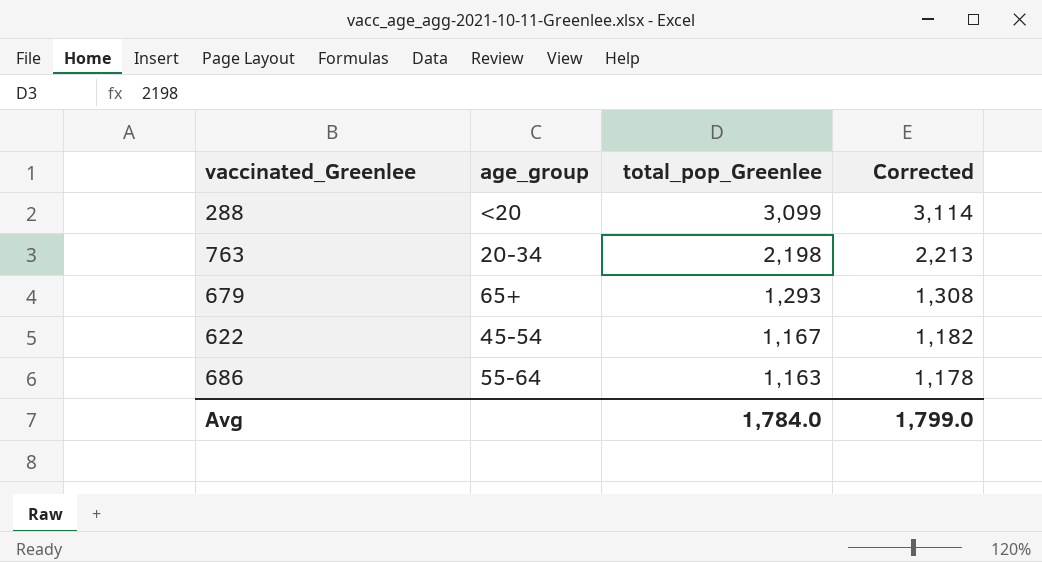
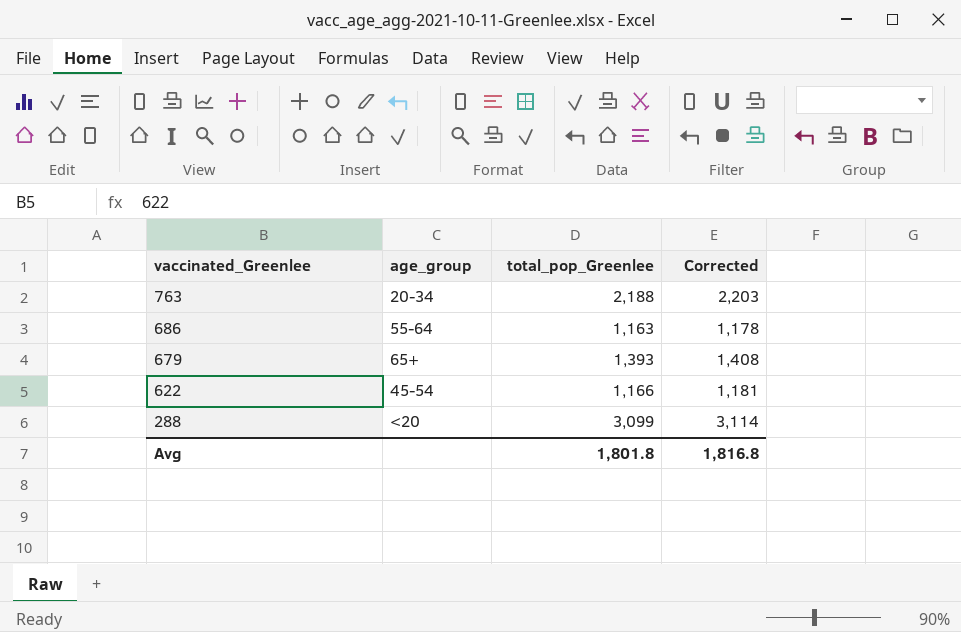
row order: total_pop_Greenlee descending -> vaccinated_Greenlee descending
763 | total_pop_Greenlee: 2,198 -> 2,188
763 | Corrected: 2,213 -> 2,203
679 | total_pop_Greenlee: 1,293 -> 1,393
679 | Corrected: 1,308 -> 1,408
622 | total_pop_Greenlee: 1,167 -> 1,166
622 | Corrected: 1,182 -> 1,181
Avg | total_pop_Greenlee: 1,784.0 -> 1,801.8
Avg | Corrected: 1,799.0 -> 1,816.8

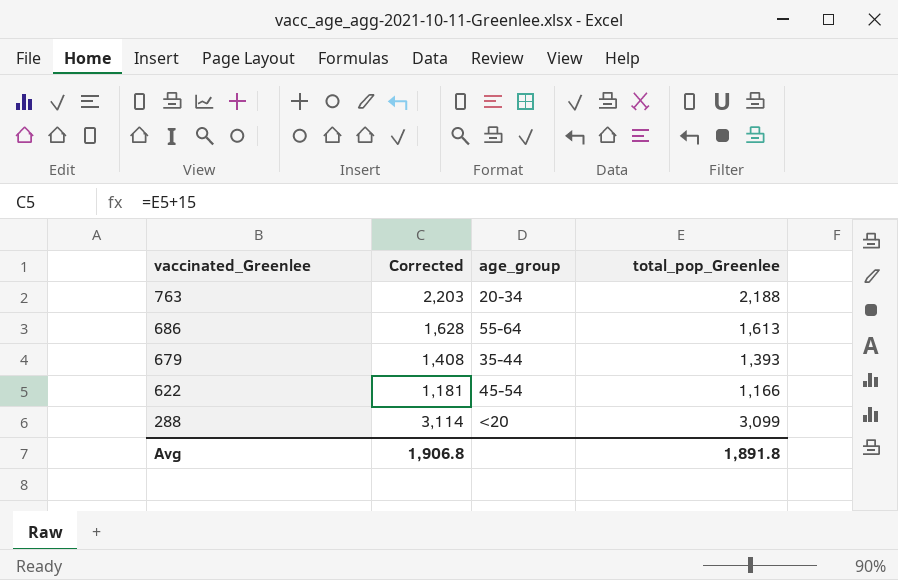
column Corrected | position: 4 -> 2
686 | Corrected: 1,178 -> 1,628
686 | total_pop_Greenlee: 1,163 -> 1,613
679 | age_group: 65+ -> 35-44
Avg | Corrected: 1,816.8 -> 1,906.8
Avg | total_pop_Greenlee: 1,801.8 -> 1,891.8

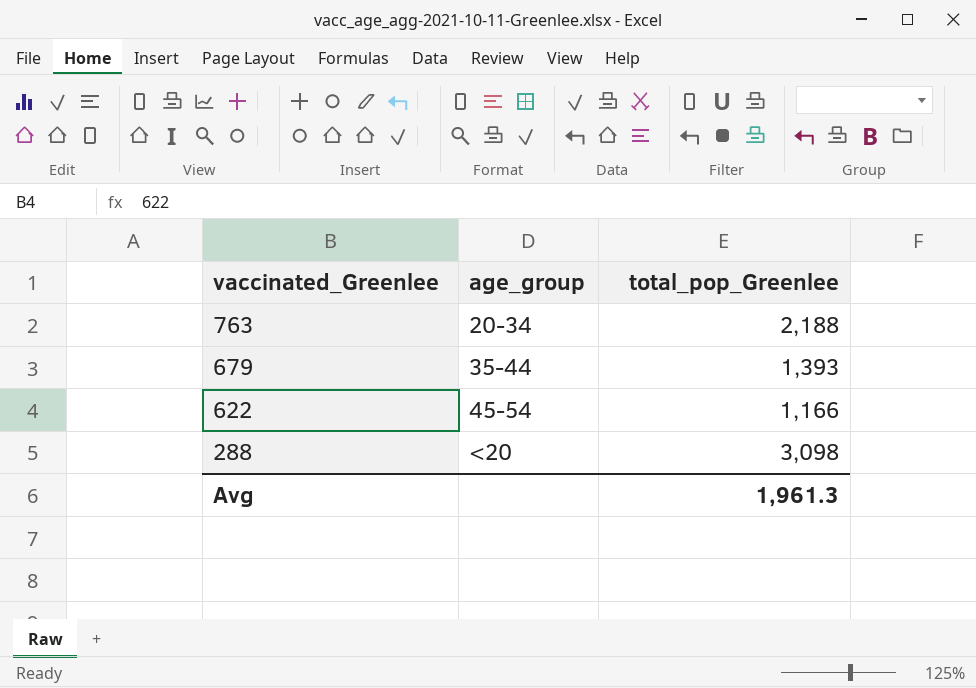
column Corrected | formula: [total_pop_Greenlee] + 15 -> none
row 686: 1,628 | 55-64 | 1,613 -> none
288 | total_pop_Greenlee: 3,099 -> 3,098
Avg | total_pop_Greenlee: 1,891.8 -> 1,961.3

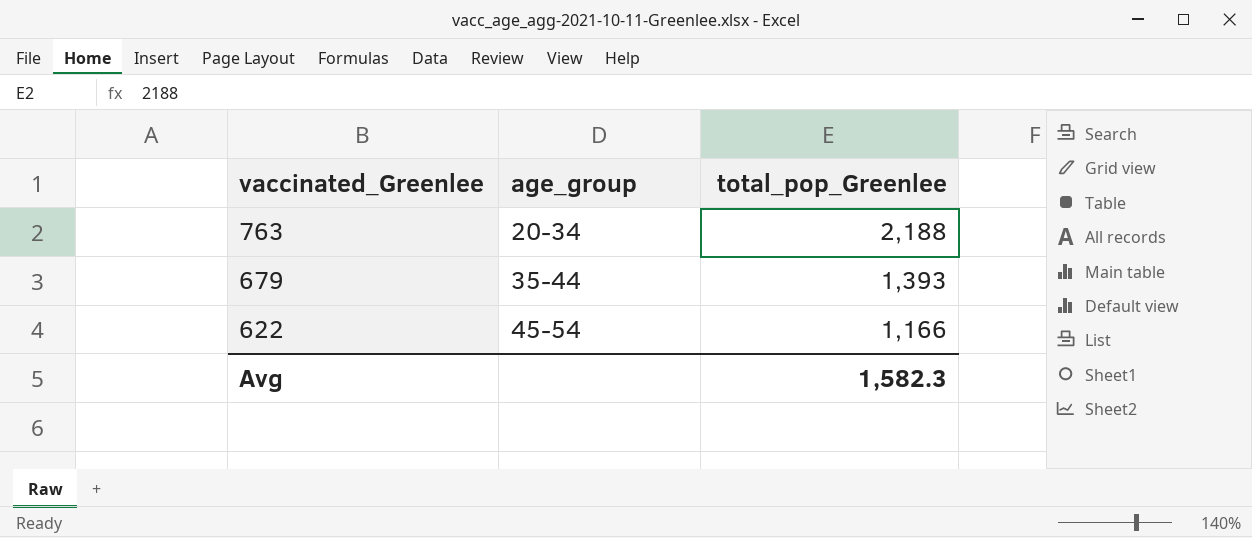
row 288: <20 | 3,098 -> none
Avg | total_pop_Greenlee: 1,961.3 -> 1,582.3

